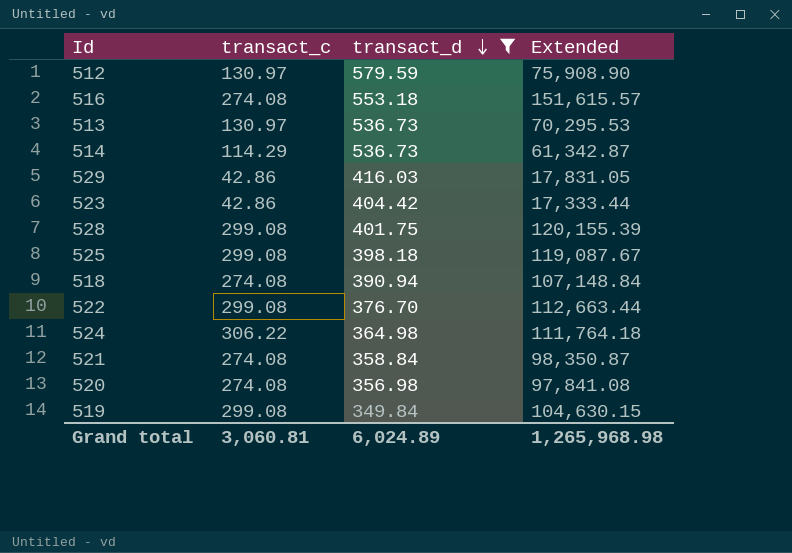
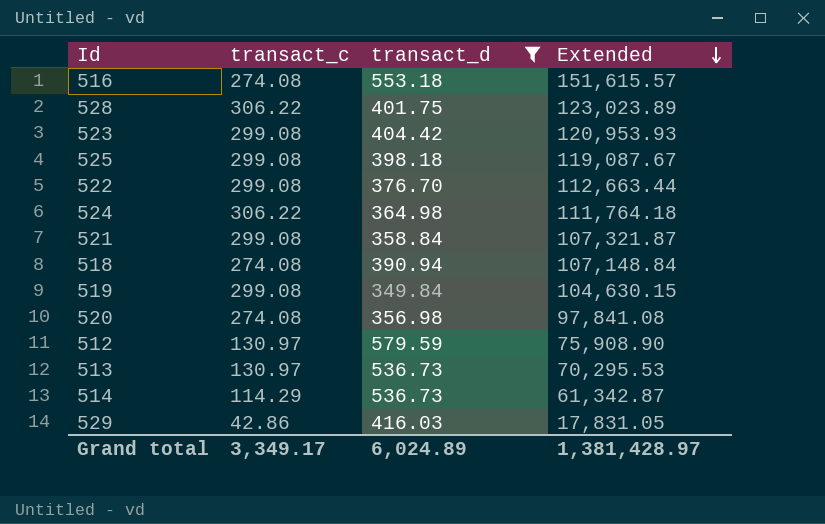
row order: transact_d descending -> Extended descending
528 | transact_c: 299.08 -> 306.22
528 | Extended: 120,155.39 -> 123,023.89
523 | transact_c: 42.86 -> 299.08
523 | Extended: 17,333.44 -> 120,953.93
521 | transact_c: 274.08 -> 299.08
521 | Extended: 98,350.87 -> 107,321.87
Grand total | transact_c: 3,060.81 -> 3,349.17
Grand total | Extended: 1,265,968.98 -> 1,381,428.97

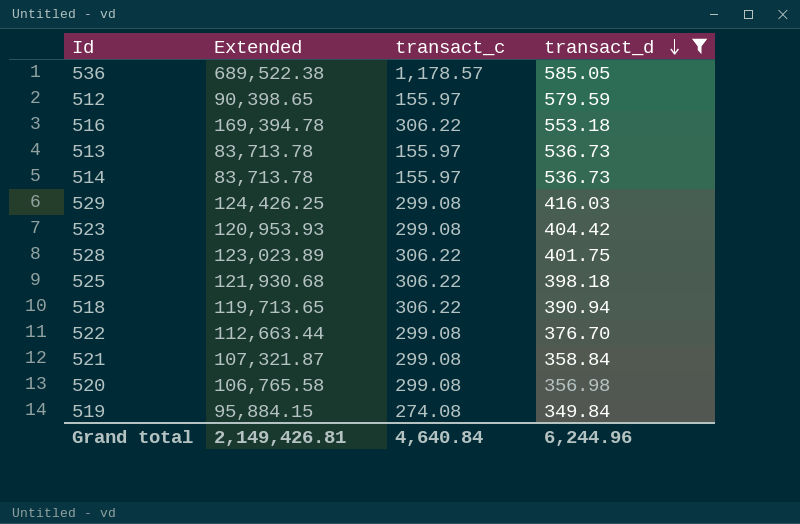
row order: Extended descending -> transact_d descending
column Extended | position: 4 -> 2
row 524: 306.22 | 364.98 | 111,764.18 -> none
row 536: none -> 689,522.38 | 1,178.57 | 585.05
512 | Extended: 75,908.90 -> 90,398.65
512 | transact_c: 130.97 -> 155.97
516 | Extended: 151,615.57 -> 169,394.78
516 | transact_c: 274.08 -> 306.22
513 | Extended: 70,295.53 -> 83,713.78
513 | transact_c: 130.97 -> 155.97
514 | Extended: 61,342.87 -> 83,713.78
514 | transact_c: 114.29 -> 155.97
529 | Extended: 17,831.05 -> 124,426.25
529 | transact_c: 42.86 -> 299.08
525 | Extended: 119,087.67 -> 121,930.68
525 | transact_c: 299.08 -> 306.22
518 | Extended: 107,148.84 -> 119,713.65
518 | transact_c: 274.08 -> 306.22
520 | Extended: 97,841.08 -> 106,765.58
520 | transact_c: 274.08 -> 299.08
519 | Extended: 104,630.15 -> 95,884.15
519 | transact_c: 299.08 -> 274.08
Grand total | Extended: 1,381,428.97 -> 2,149,426.81
Grand total | transact_c: 3,349.17 -> 4,640.84
Grand total | transact_d: 6,024.89 -> 6,244.96

